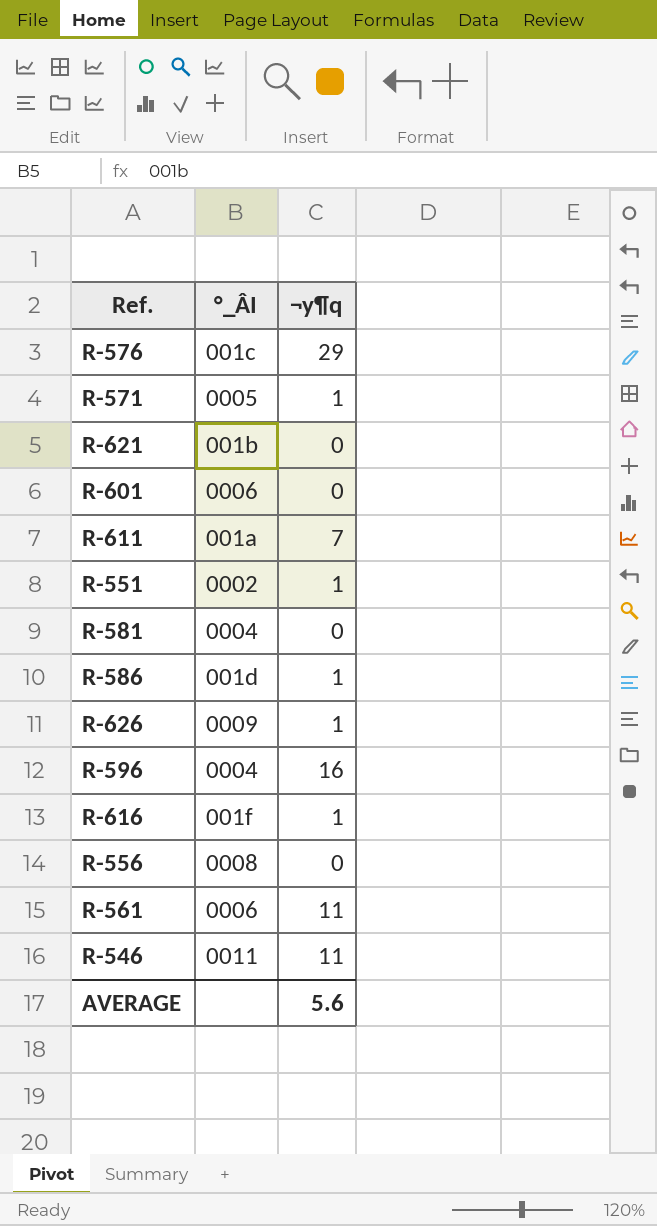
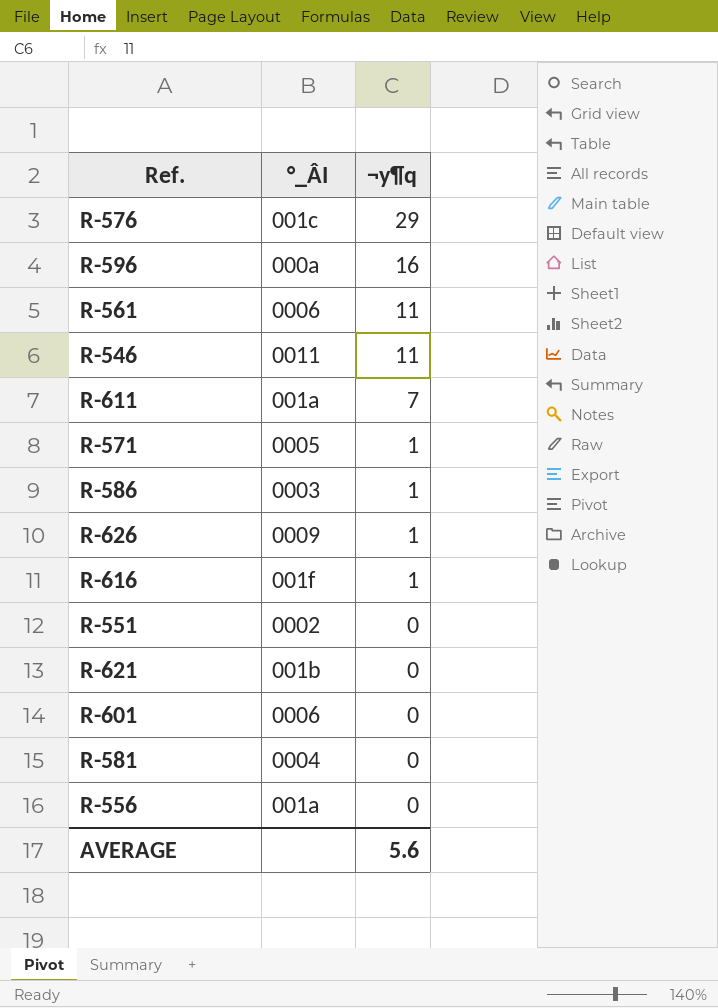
row order: none -> ¬y¶q descending
R-596 | °_ÂI: 0004 -> 000a
R-586 | °_ÂI: 001d -> 0003
R-551 | ¬y¶q: 1 -> 0
R-556 | °_ÂI: 0008 -> 001a

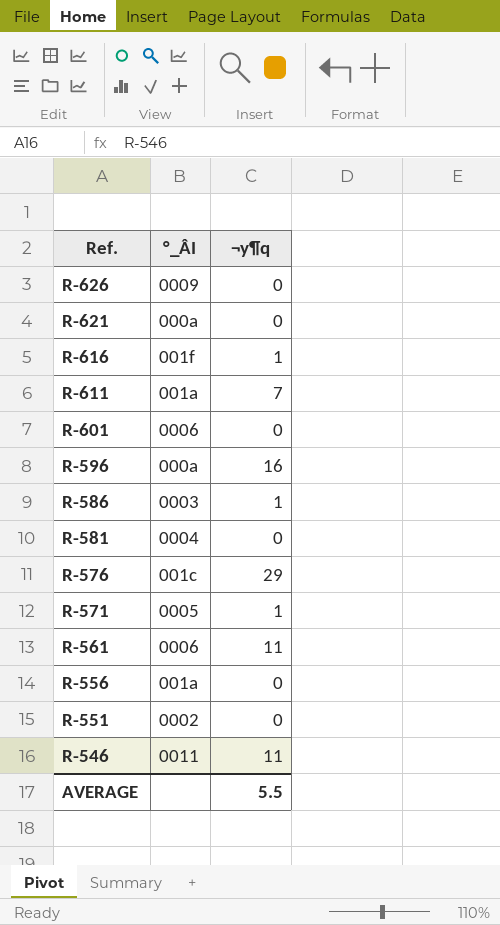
row order: ¬y¶q descending -> Ref. descending
R-626 | ¬y¶q: 1 -> 0
R-621 | °_ÂI: 001b -> 000a
AVERAGE | ¬y¶q: 5.6 -> 5.5

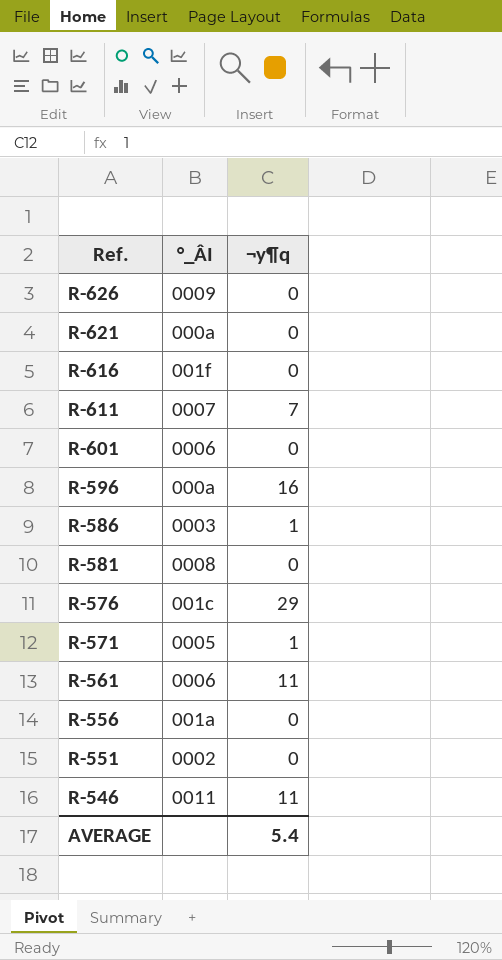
R-616 | ¬y¶q: 1 -> 0
R-611 | °_ÂI: 001a -> 0007
R-581 | °_ÂI: 0004 -> 0008
AVERAGE | ¬y¶q: 5.5 -> 5.4

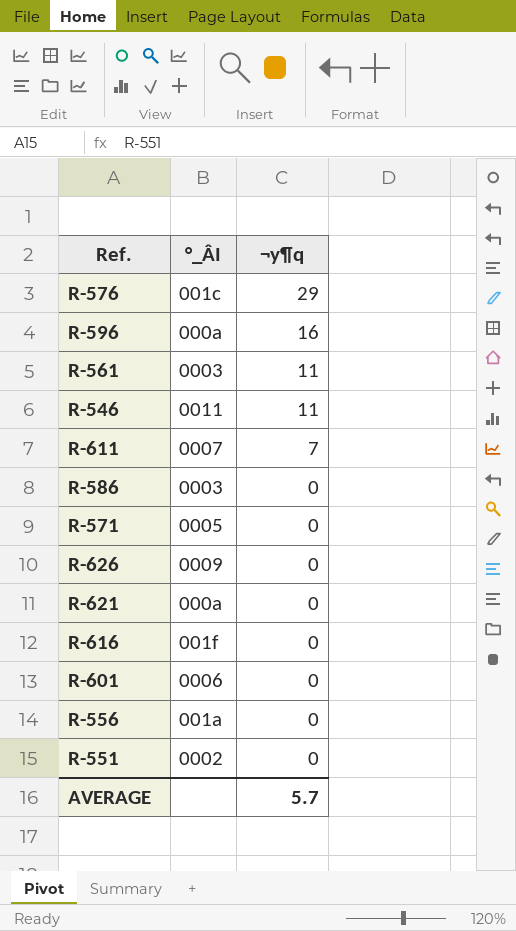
row order: Ref. descending -> ¬y¶q descending
row R-581: 0008 | 0 -> none
R-561 | °_ÂI: 0006 -> 0003
R-586 | ¬y¶q: 1 -> 0
R-571 | ¬y¶q: 1 -> 0
AVERAGE | ¬y¶q: 5.4 -> 5.7

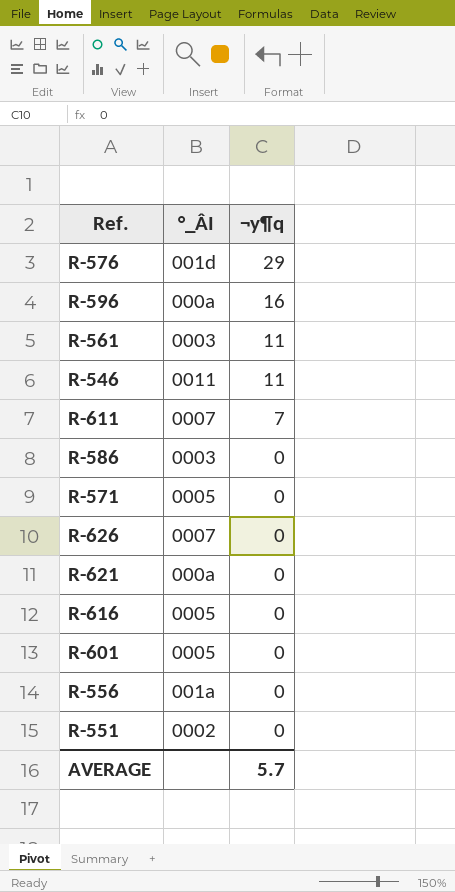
R-576 | °_ÂI: 001c -> 001d
R-626 | °_ÂI: 0009 -> 0007
R-616 | °_ÂI: 001f -> 0005
R-601 | °_ÂI: 0006 -> 0005

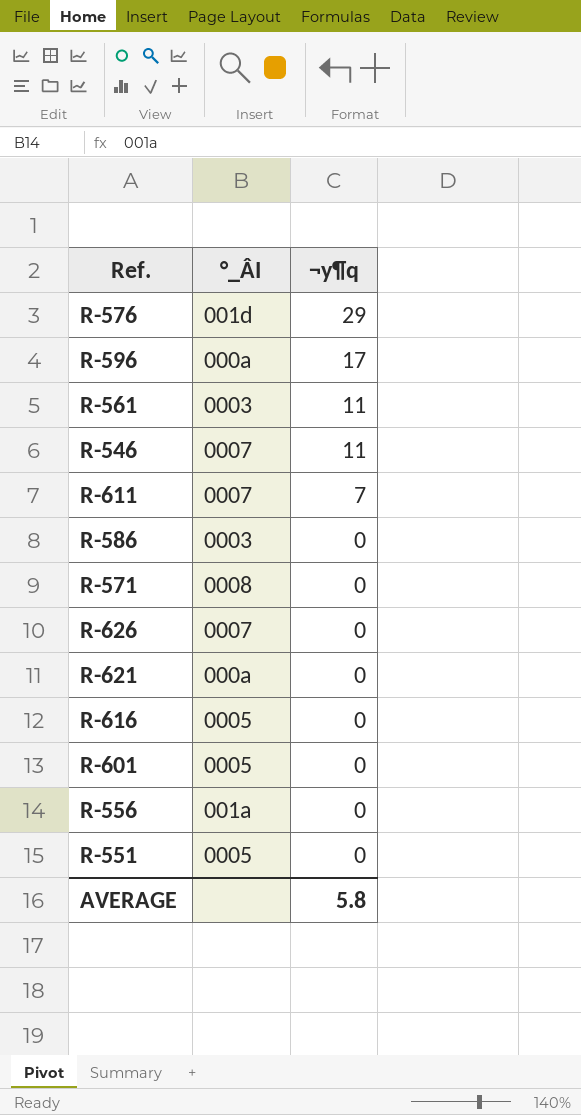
R-596 | ¬y¶q: 16 -> 17
R-546 | °_ÂI: 0011 -> 0007
R-571 | °_ÂI: 0005 -> 0008
R-551 | °_ÂI: 0002 -> 0005
AVERAGE | ¬y¶q: 5.7 -> 5.8

